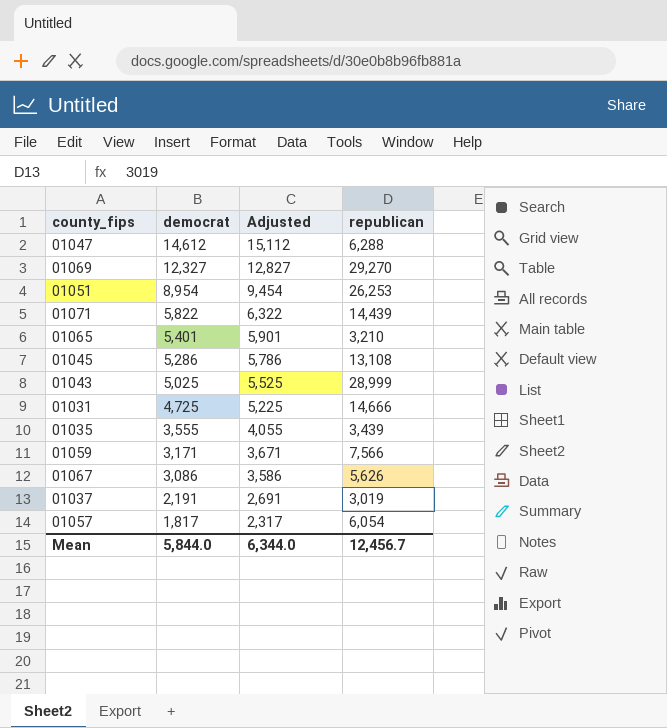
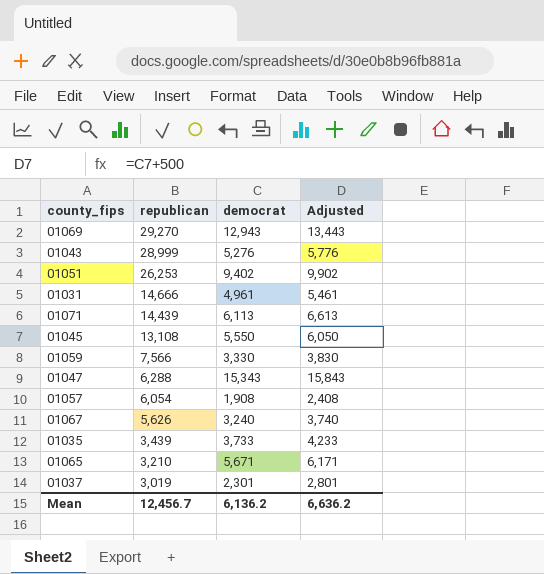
row order: democrat descending -> republican descending
column republican | position: 4 -> 2
01069 | democrat: 12,327 -> 12,943
01069 | Adjusted: 12,827 -> 13,443
01043 | democrat: 5,025 -> 5,276
01043 | Adjusted: 5,525 -> 5,776
01051 | democrat: 8,954 -> 9,402
01051 | Adjusted: 9,454 -> 9,902
01031 | democrat: 4,725 -> 4,961
01031 | Adjusted: 5,225 -> 5,461
01071 | democrat: 5,822 -> 6,113
01071 | Adjusted: 6,322 -> 6,613
01045 | democrat: 5,286 -> 5,550
01045 | Adjusted: 5,786 -> 6,050
01059 | democrat: 3,171 -> 3,330
01059 | Adjusted: 3,671 -> 3,830
01047 | democrat: 14,612 -> 15,343
01047 | Adjusted: 15,112 -> 15,843
01057 | democrat: 1,817 -> 1,908
01057 | Adjusted: 2,317 -> 2,408
01067 | democrat: 3,086 -> 3,240
01067 | Adjusted: 3,586 -> 3,740
01035 | democrat: 3,555 -> 3,733
01035 | Adjusted: 4,055 -> 4,233
01065 | democrat: 5,401 -> 5,671
01065 | Adjusted: 5,901 -> 6,171
01037 | democrat: 2,191 -> 2,301
01037 | Adjusted: 2,691 -> 2,801
Mean | democrat: 5,844.0 -> 6,136.2
Mean | Adjusted: 6,344.0 -> 6,636.2

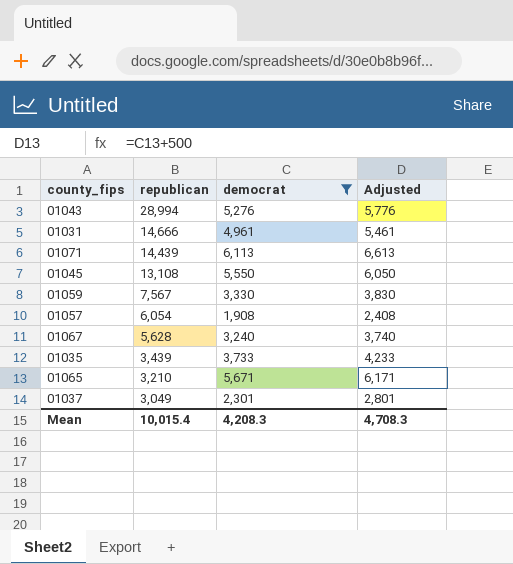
filter: none -> democrat <= 6,113
01043 | republican: 28,999 -> 28,994
01059 | republican: 7,566 -> 7,567
01067 | republican: 5,626 -> 5,628
01037 | republican: 3,019 -> 3,049
Mean | republican: 12,456.7 -> 10,015.4
Mean | democrat: 6,136.2 -> 4,208.3
Mean | Adjusted: 6,636.2 -> 4,708.3

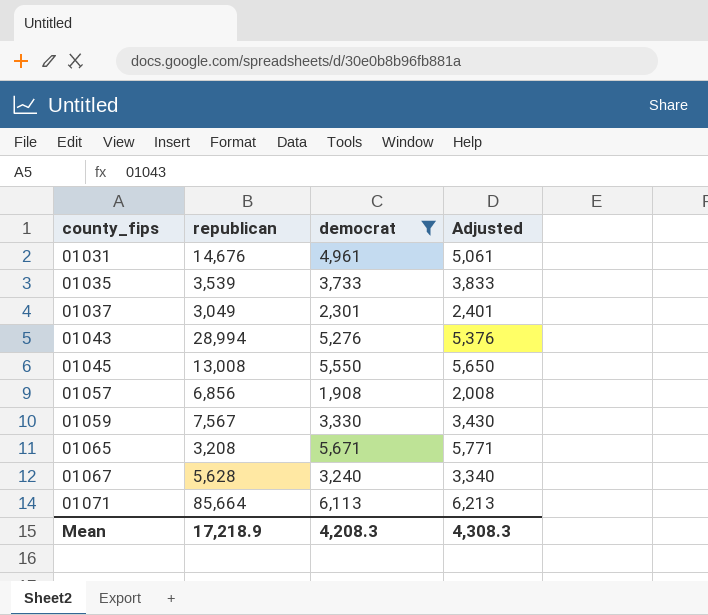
row order: republican descending -> county_fips ascending
column Adjusted | formula: [democrat] + 500 -> [democrat] + 100
01031 | republican: 14,666 -> 14,676
01035 | republican: 3,439 -> 3,539
01045 | republican: 13,108 -> 13,008
01057 | republican: 6,054 -> 6,856
01065 | republican: 3,210 -> 3,208
01071 | republican: 14,439 -> 85,664
Mean | republican: 10,015.4 -> 17,218.9
Mean | Adjusted: 4,708.3 -> 4,308.3

